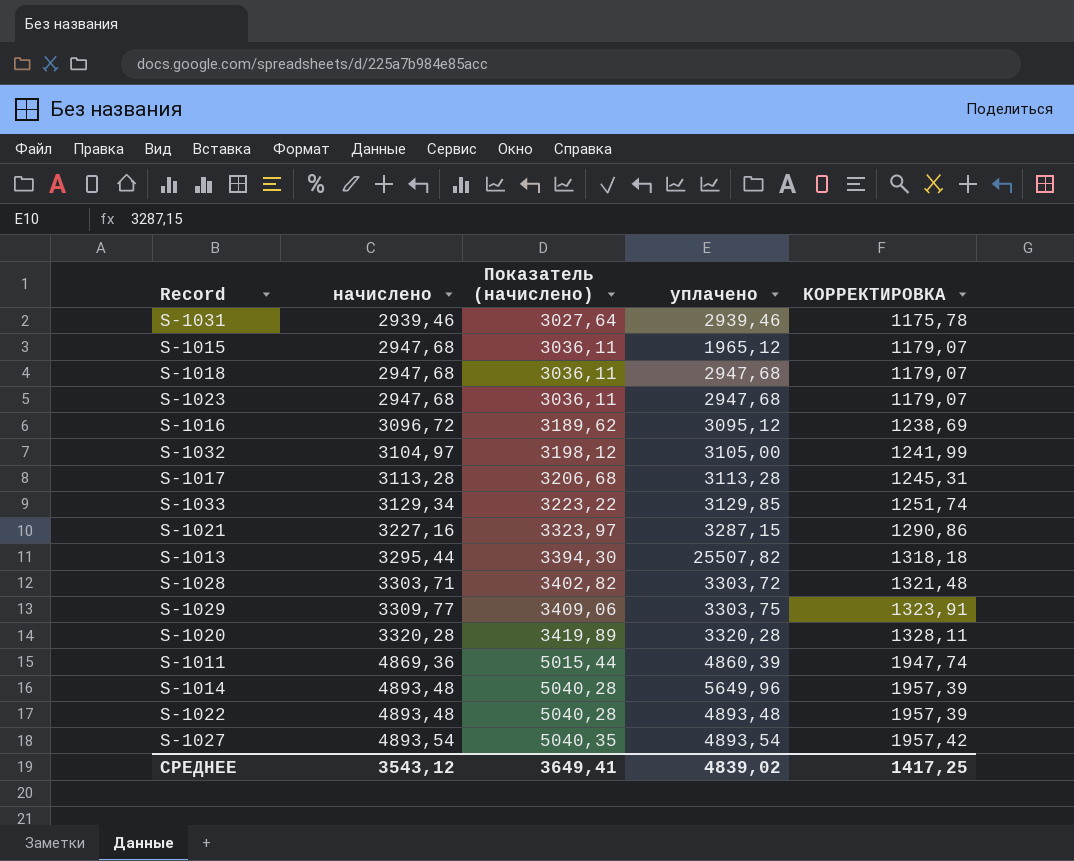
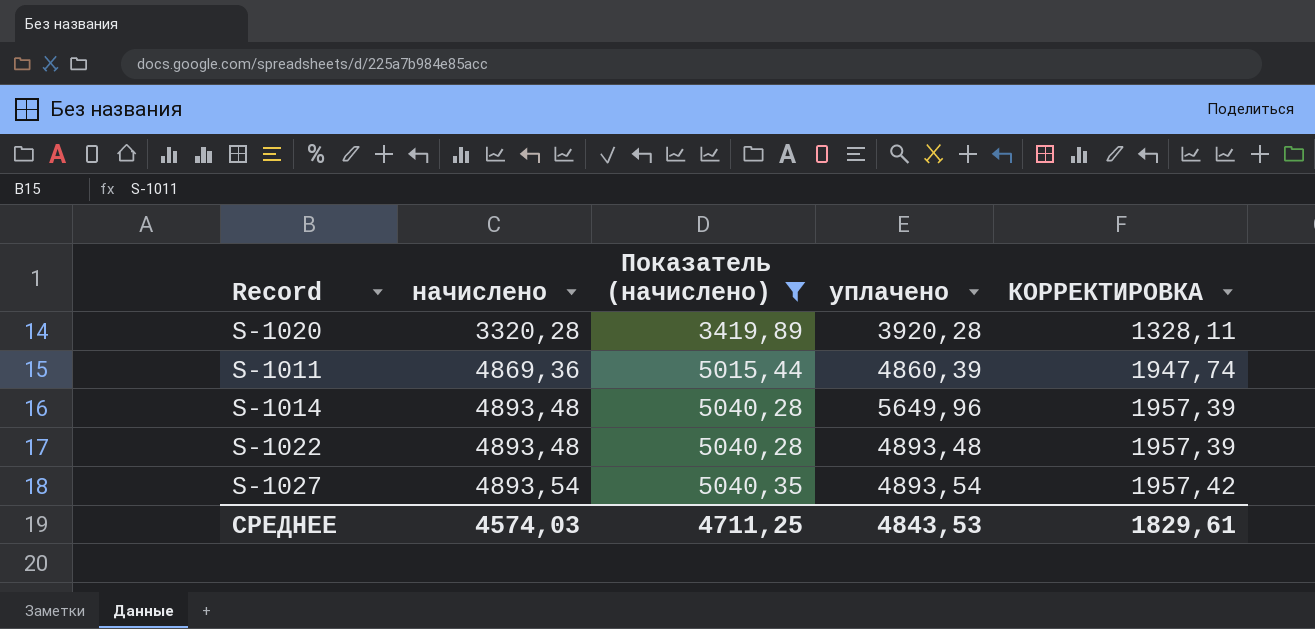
filter: none -> Показатель (начислено) >= 3419,89
S-1020 | уплачено: 3320,28 -> 3920,28
СРЕДНЕЕ | начислено: 3543,12 -> 4574,03
СРЕДНЕЕ | Показатель (начислено): 3649,41 -> 4711,25
СРЕДНЕЕ | уплачено: 4839,02 -> 4843,53
СРЕДНЕЕ | КОРРЕКТИРОВКА: 1417,25 -> 1829,61

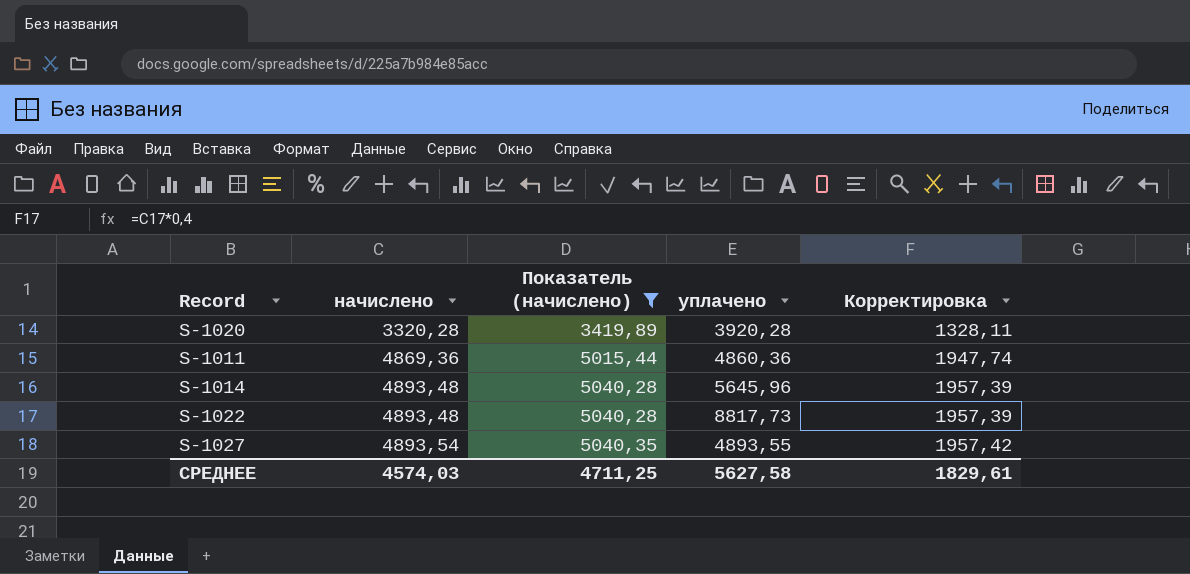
column name: КОРРЕКТИРОВКА -> Корректировка
S-1011 | уплачено: 4860,39 -> 4860,36
S-1014 | уплачено: 5649,96 -> 5645,96
S-1022 | уплачено: 4893,48 -> 8817,73
S-1027 | уплачено: 4893,54 -> 4893,55
СРЕДНЕЕ | уплачено: 4843,53 -> 5627,58

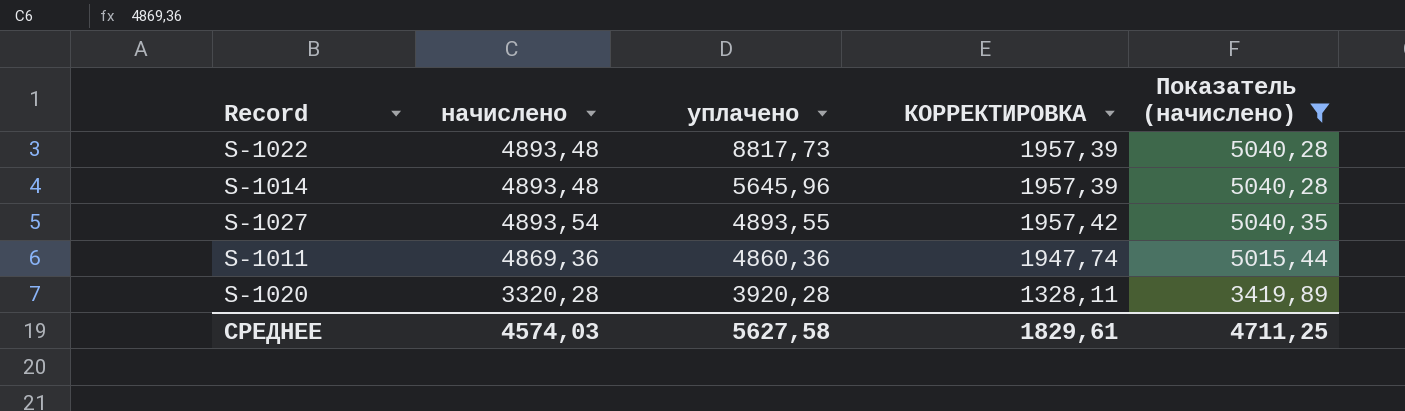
row order: начислено ascending -> уплачено descending
column name: Корректировка -> КОРРЕКТИРОВКА
column Показатель (начислено) | position: 3 -> 5

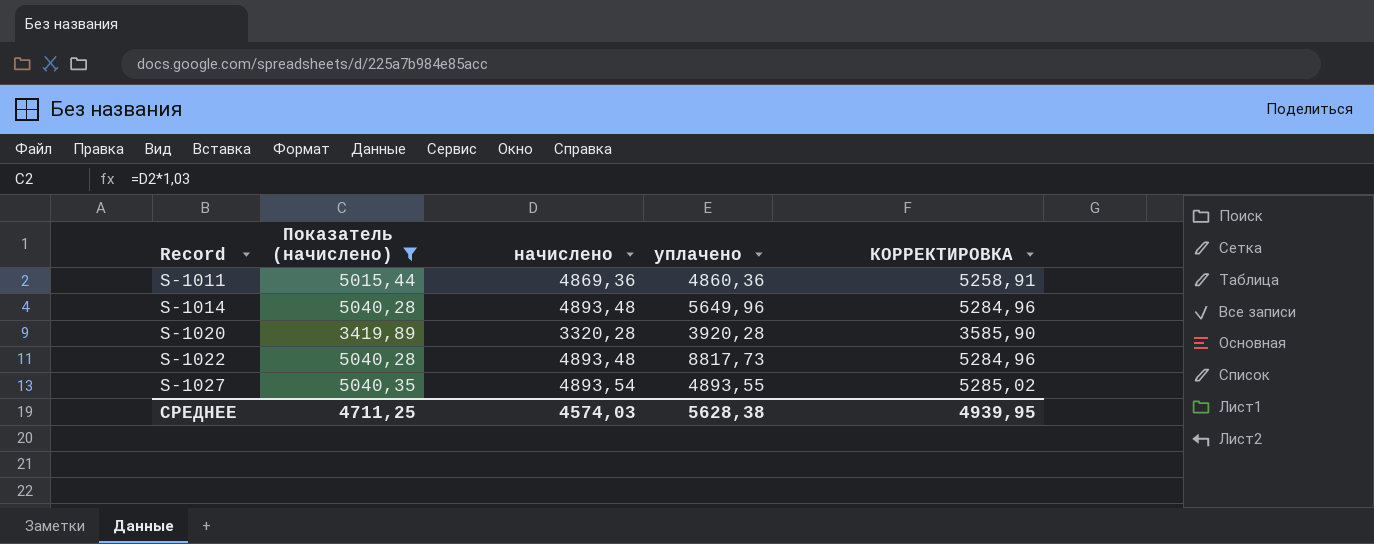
row order: уплачено descending -> Record ascending
column Показатель (начислено) | position: 5 -> 2
column КОРРЕКТИРОВКА | formula: [начислено] * 0,4 -> [начислено] * 1,08
S-1014 | уплачено: 5645,96 -> 5649,96
СРЕДНЕЕ | уплачено: 5627,58 -> 5628,38
СРЕДНЕЕ | КОРРЕКТИРОВКА: 1829,61 -> 4939,95

